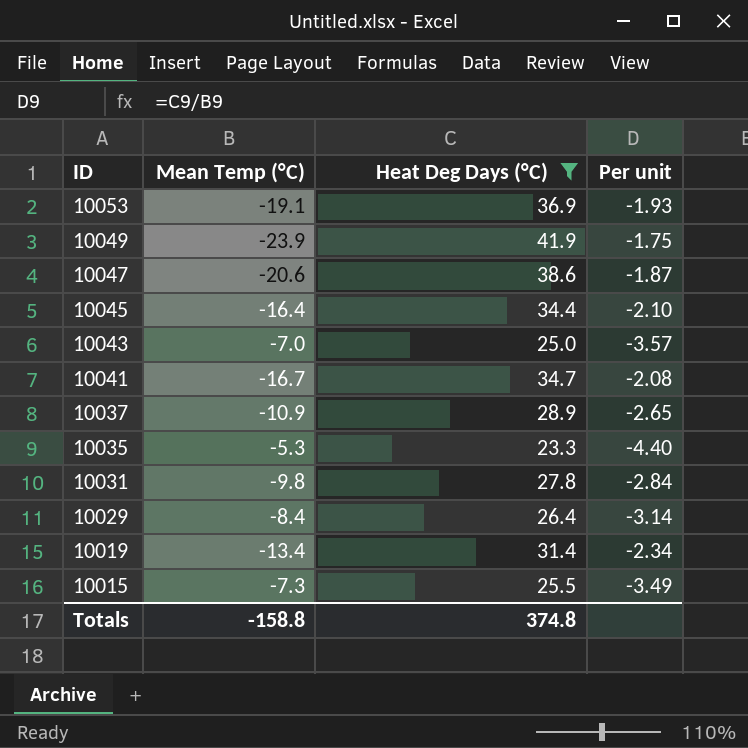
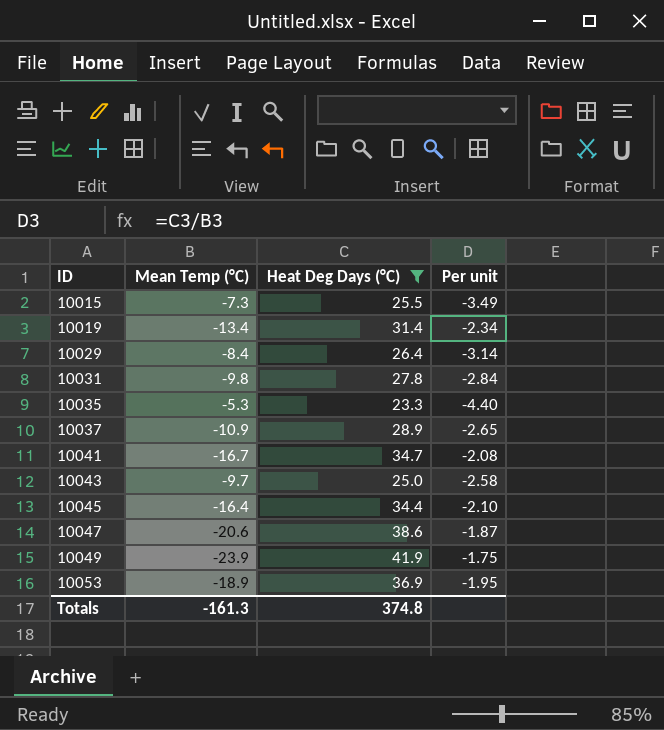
row order: ID descending -> ID ascending
10043 | Mean Temp (°C): -7.0 -> -9.7
10043 | Per unit: -3.57 -> -2.58
10053 | Mean Temp (°C): -19.1 -> -18.9
10053 | Per unit: -1.93 -> -1.95
Totals | Mean Temp (°C): -158.8 -> -161.3

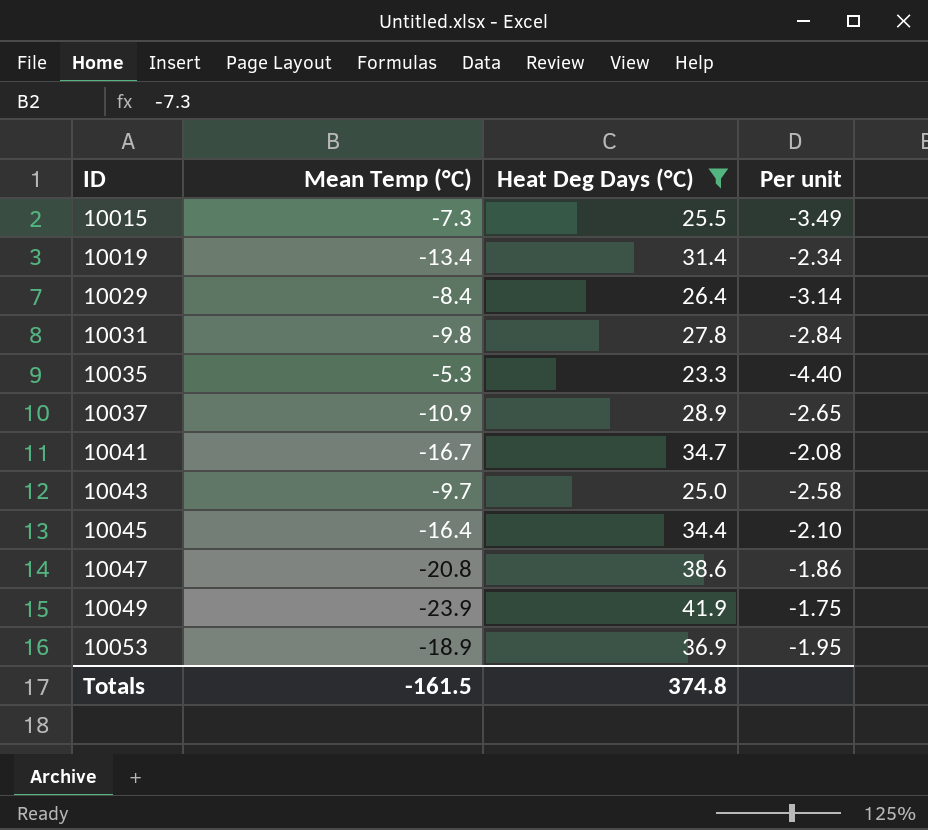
10047 | Mean Temp (°C): -20.6 -> -20.8
10047 | Per unit: -1.87 -> -1.86
Totals | Mean Temp (°C): -161.3 -> -161.5

